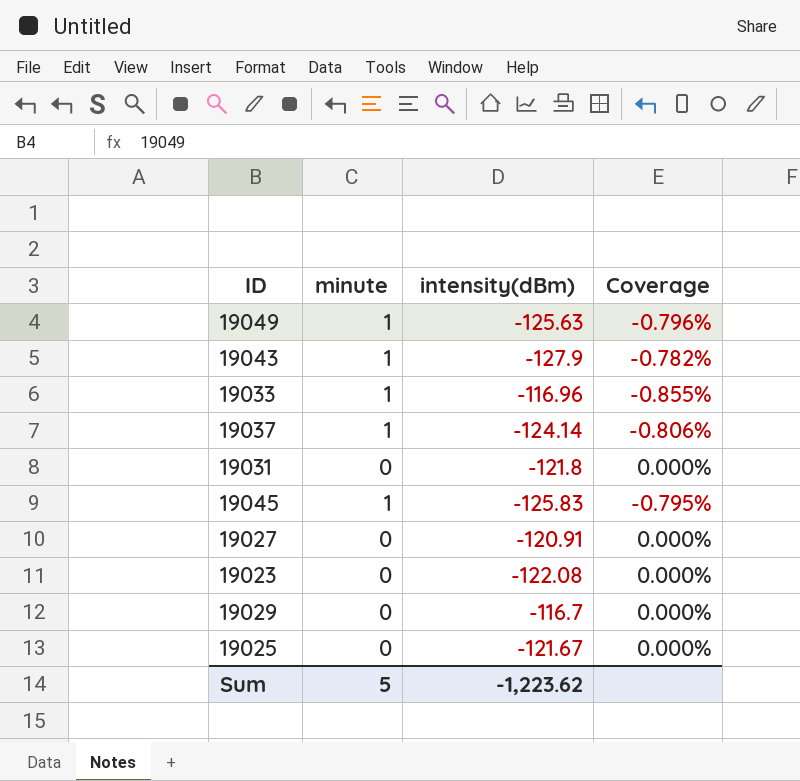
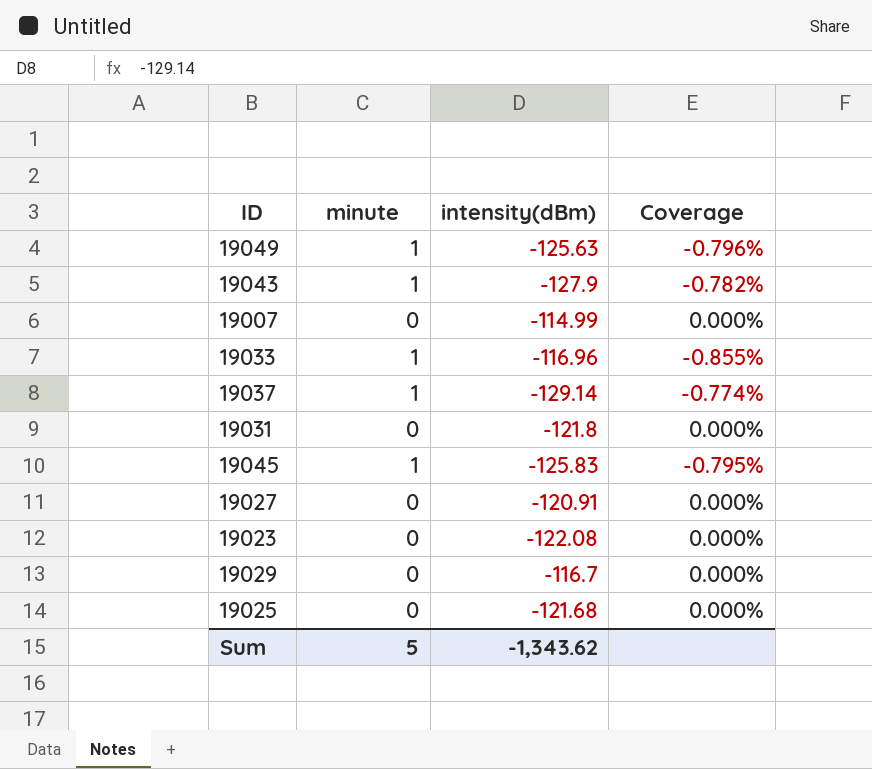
row 19007: none -> 0 | -114.99 | 0.000%
19037 | intensity(dBm): -124.14 -> -129.14
19037 | Coverage: -0.806% -> -0.774%
19025 | intensity(dBm): -121.67 -> -121.68
Sum | intensity(dBm): -1,223.62 -> -1,343.62

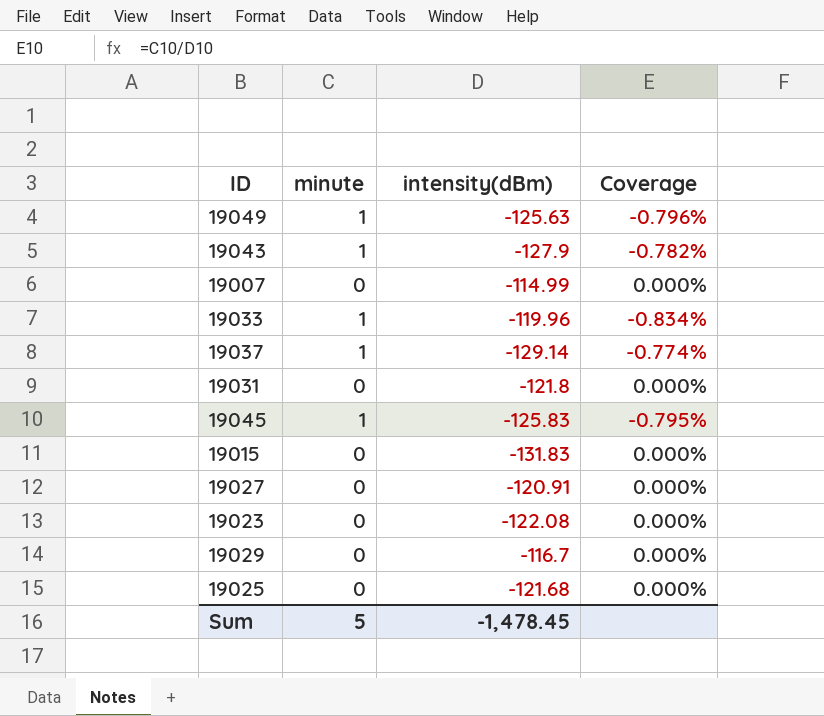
19033 | intensity(dBm): -116.96 -> -119.96
19033 | Coverage: -0.855% -> -0.834%
row 19015: none -> 0 | -131.83 | 0.000%
Sum | intensity(dBm): -1,343.62 -> -1,478.45

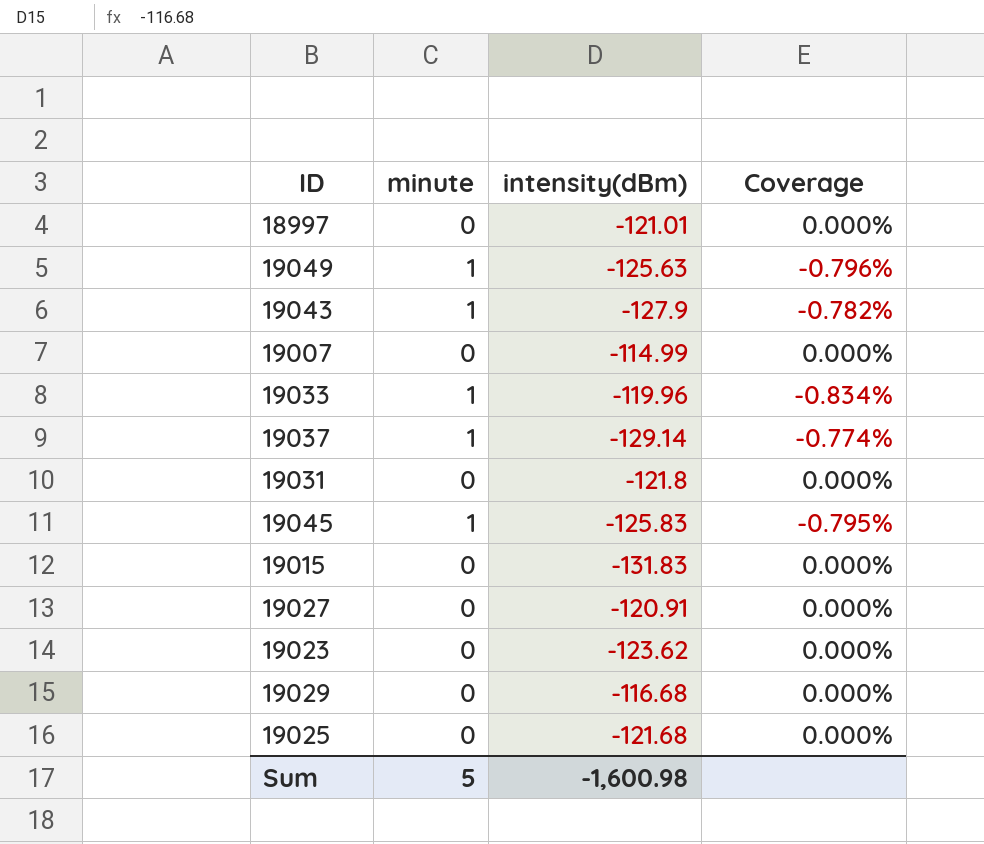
row 18997: none -> 0 | -121.01 | 0.000%
19023 | intensity(dBm): -122.08 -> -123.62
19029 | intensity(dBm): -116.7 -> -116.68
Sum | intensity(dBm): -1,478.45 -> -1,600.98

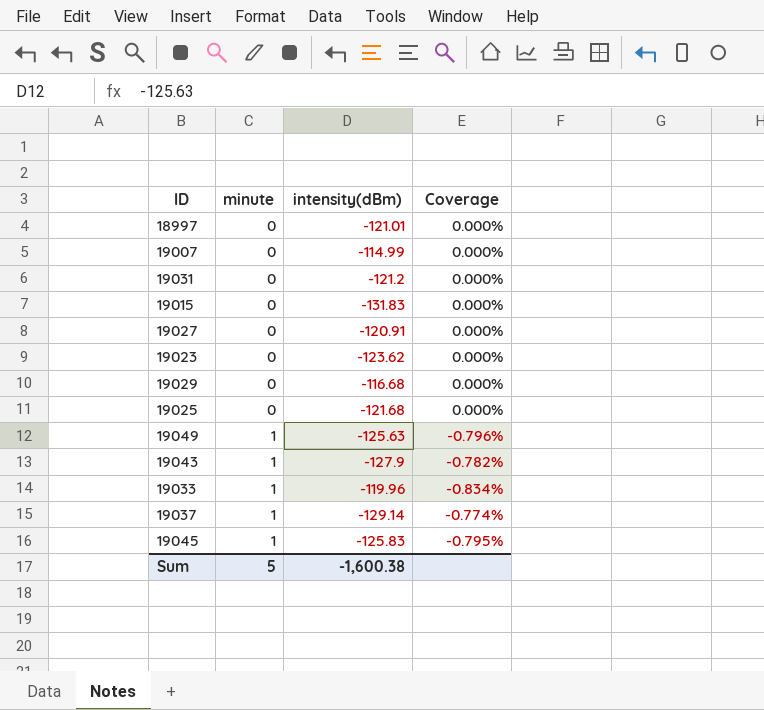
row order: none -> minute ascending
19031 | intensity(dBm): -121.8 -> -121.2
Sum | intensity(dBm): -1,600.98 -> -1,600.38

